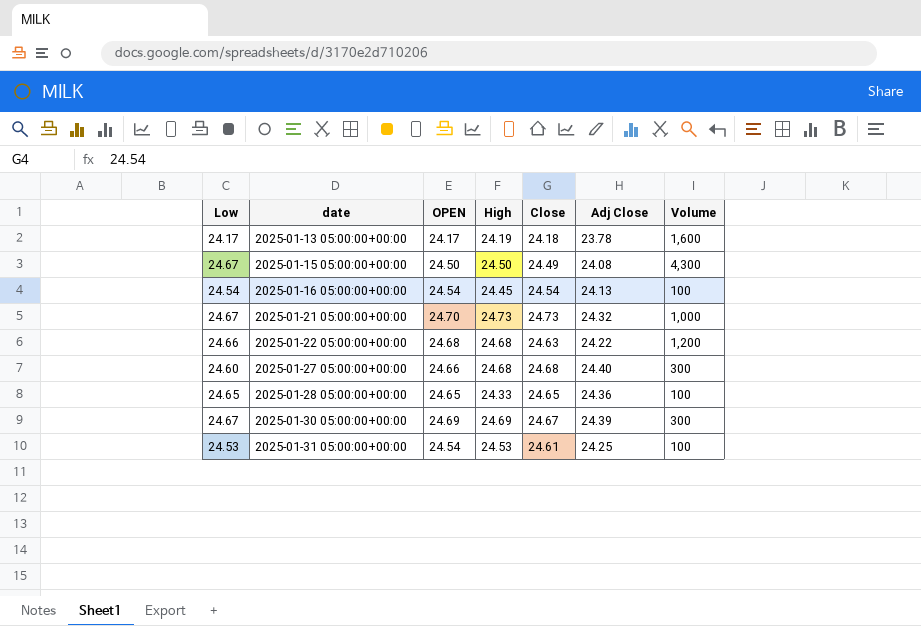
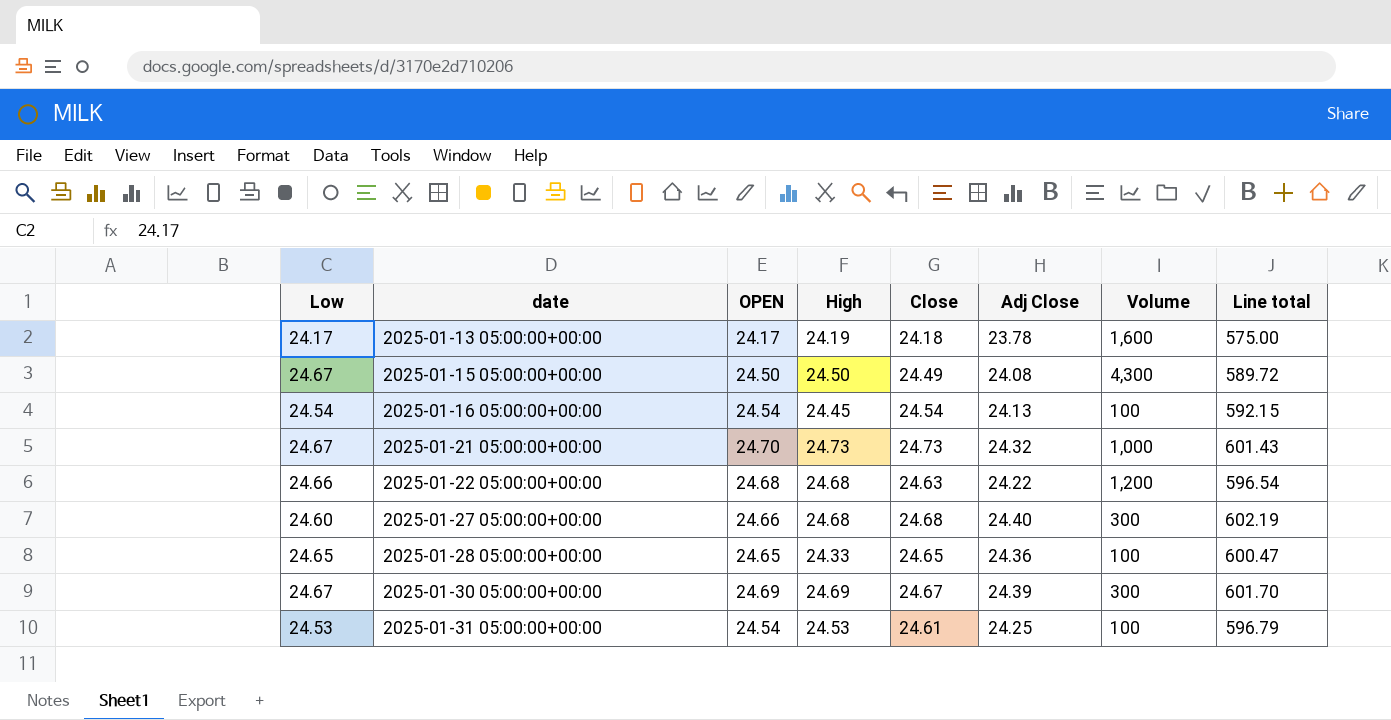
column Line total | formula: none -> [Close] * [Adj Close]

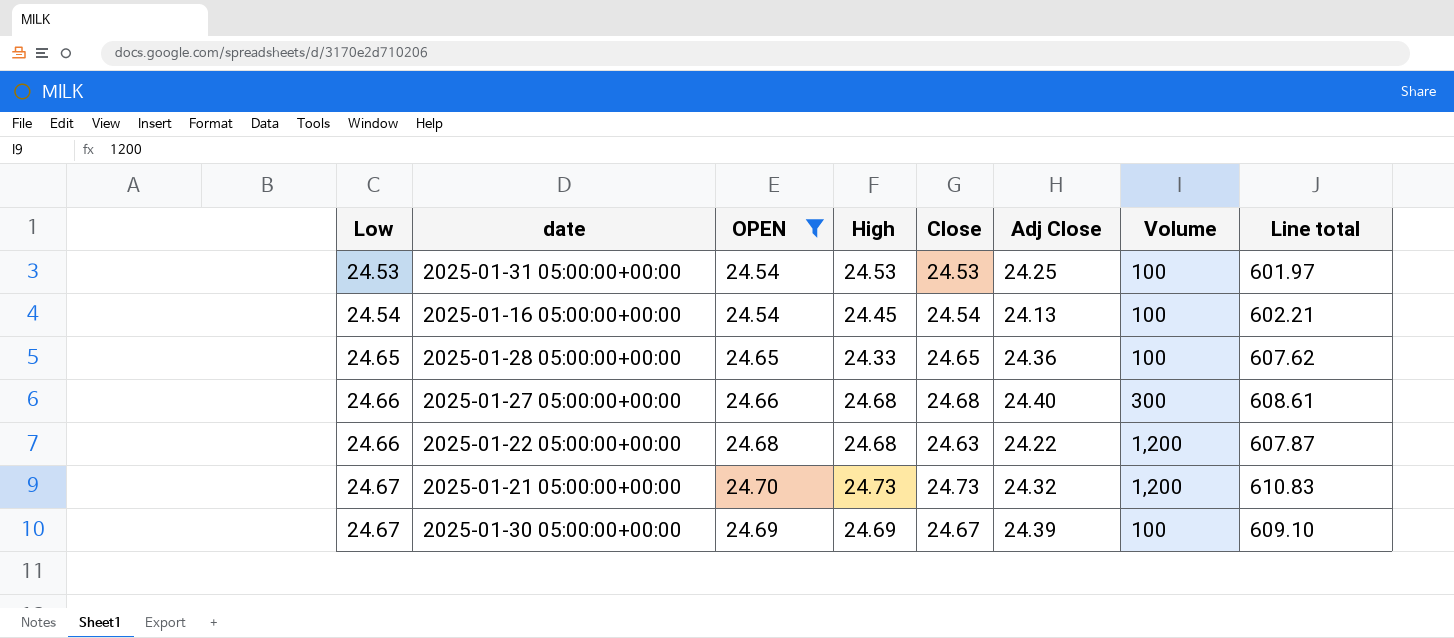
filter: none -> OPEN >= 24.54
row order: date ascending -> Low ascending
column Line total | formula: [Close] * [Adj Close] -> [OPEN] * [Close]
2025-01-31 05:00:00+00:00 | Close: 24.61 -> 24.53
2025-01-27 05:00:00+00:00 | Low: 24.60 -> 24.66
2025-01-21 05:00:00+00:00 | Volume: 1,000 -> 1,200
2025-01-30 05:00:00+00:00 | Volume: 300 -> 100

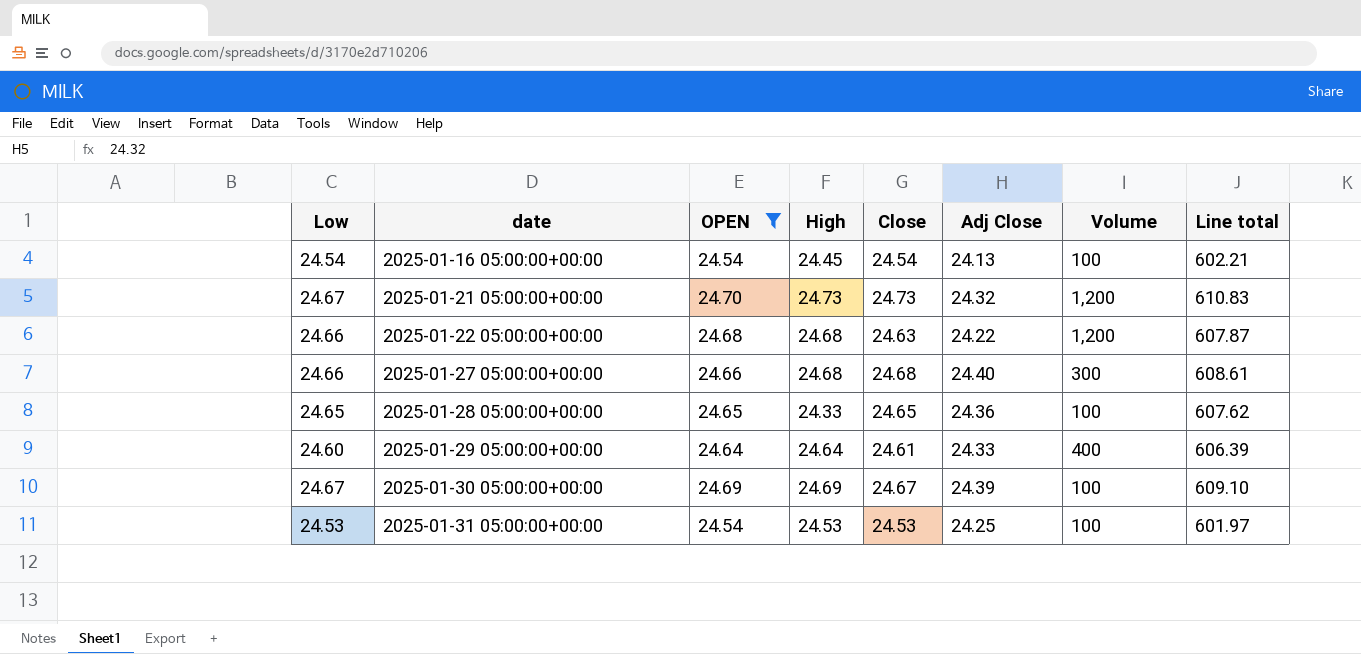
row order: Low ascending -> date ascending
row 2025-01-29 05:00:00+00:00: none -> 24.60 | 24.64 | 24.64 | 24.61 | 24.33 | 400 | 606.39

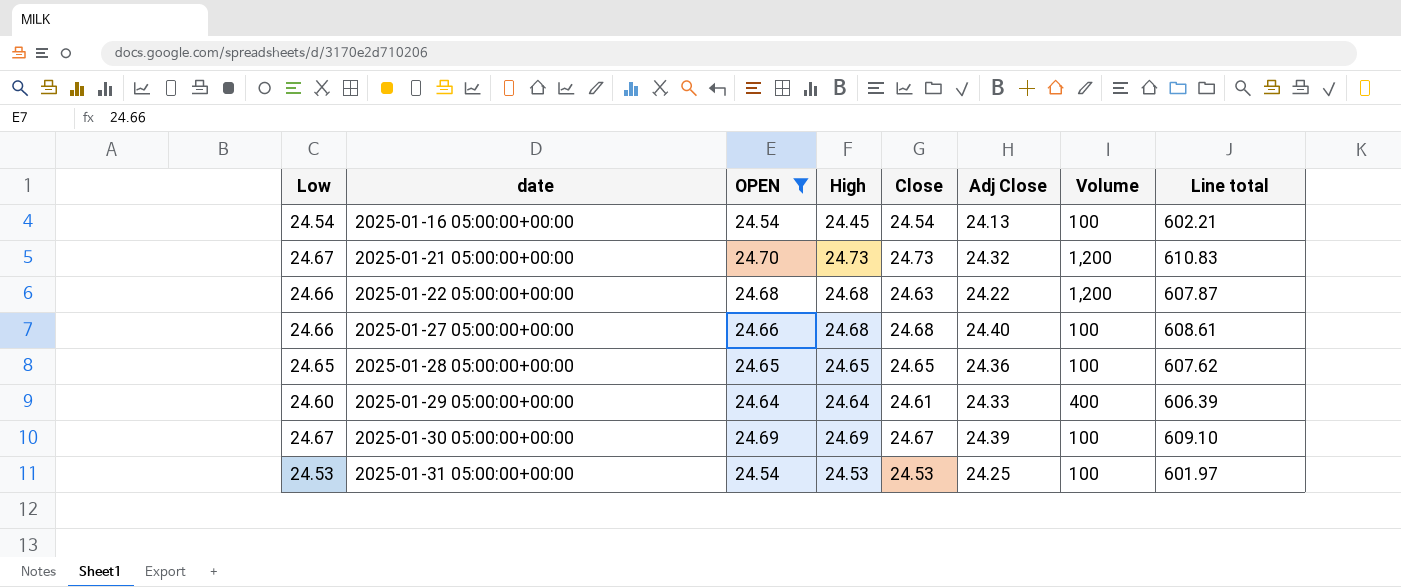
2025-01-27 05:00:00+00:00 | Volume: 300 -> 100
2025-01-28 05:00:00+00:00 | High: 24.33 -> 24.65

